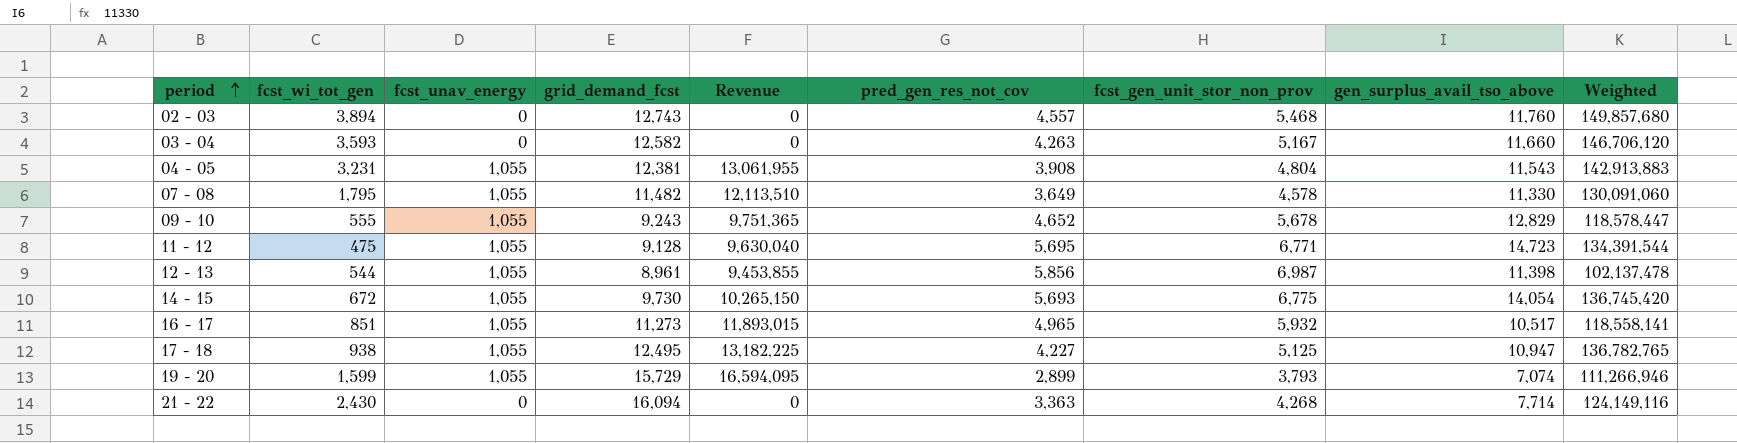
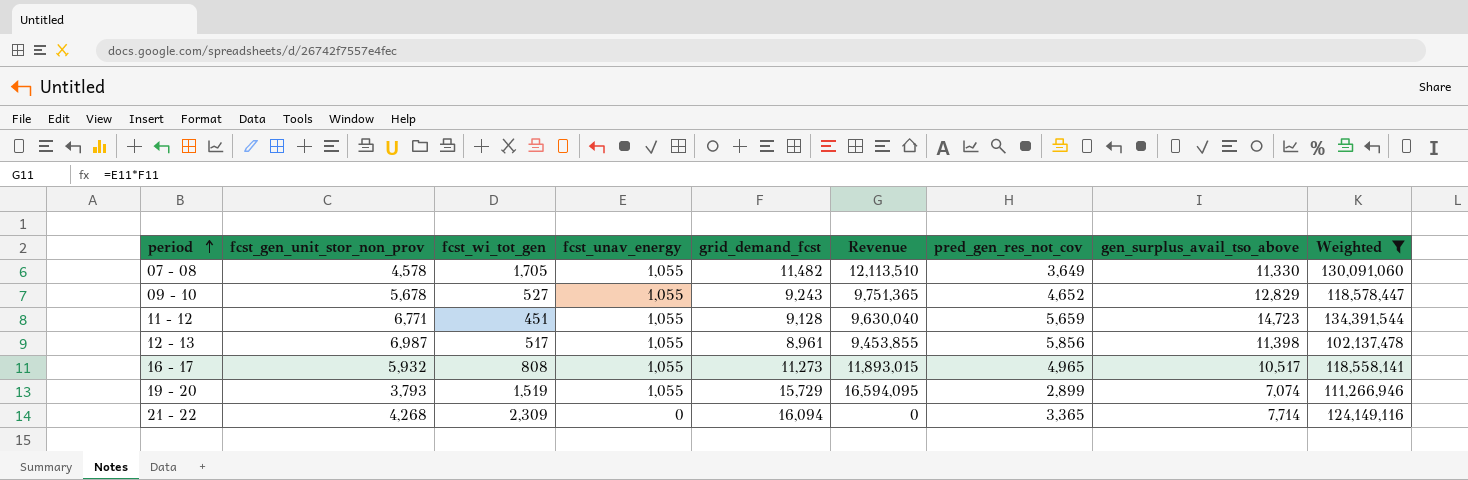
filter: none -> Weighted <= 134,391,544
column fcst_gen_unit_stor_non_prov | position: 7 -> 2
07 - 08 | fcst_wi_tot_gen: 1,795 -> 1,705
09 - 10 | fcst_wi_tot_gen: 555 -> 527
11 - 12 | fcst_wi_tot_gen: 475 -> 451
11 - 12 | pred_gen_res_not_cov: 5,695 -> 5,659
12 - 13 | fcst_wi_tot_gen: 544 -> 517
16 - 17 | fcst_wi_tot_gen: 851 -> 808
19 - 20 | fcst_wi_tot_gen: 1,599 -> 1,519
21 - 22 | fcst_wi_tot_gen: 2,430 -> 2,309
21 - 22 | pred_gen_res_not_cov: 3,363 -> 3,365

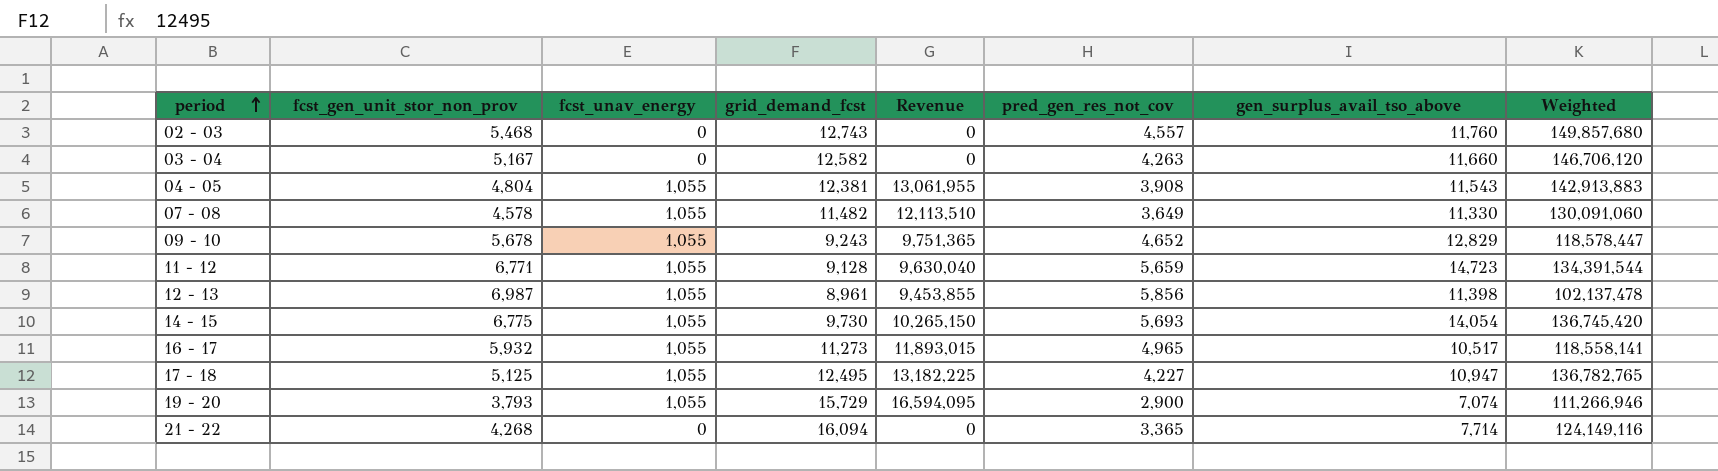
filter: Weighted <= 134,391,544 -> none
column fcst_wi_tot_gen | position: 3 -> none
19 - 20 | pred_gen_res_not_cov: 2,899 -> 2,900

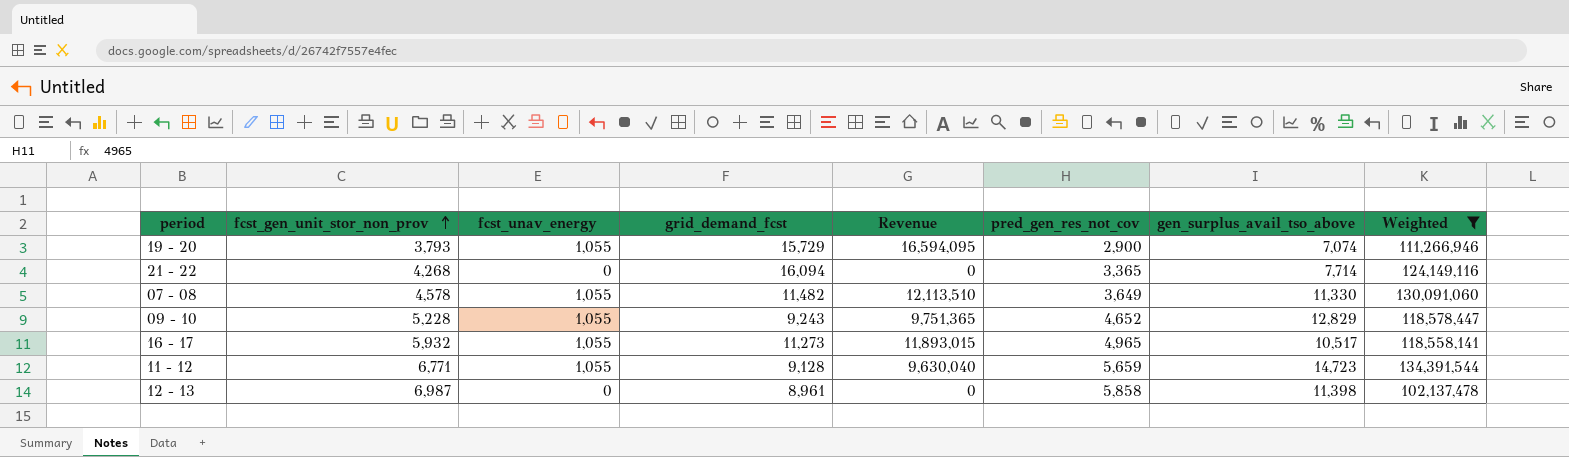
filter: none -> Weighted <= 134,391,544
row order: period ascending -> fcst_gen_unit_stor_non_prov ascending
09 - 10 | fcst_gen_unit_stor_non_prov: 5,678 -> 5,228
12 - 13 | fcst_unav_energy: 1,055 -> 0
12 - 13 | Revenue: 9,453,855 -> 0
12 - 13 | pred_gen_res_not_cov: 5,856 -> 5,858

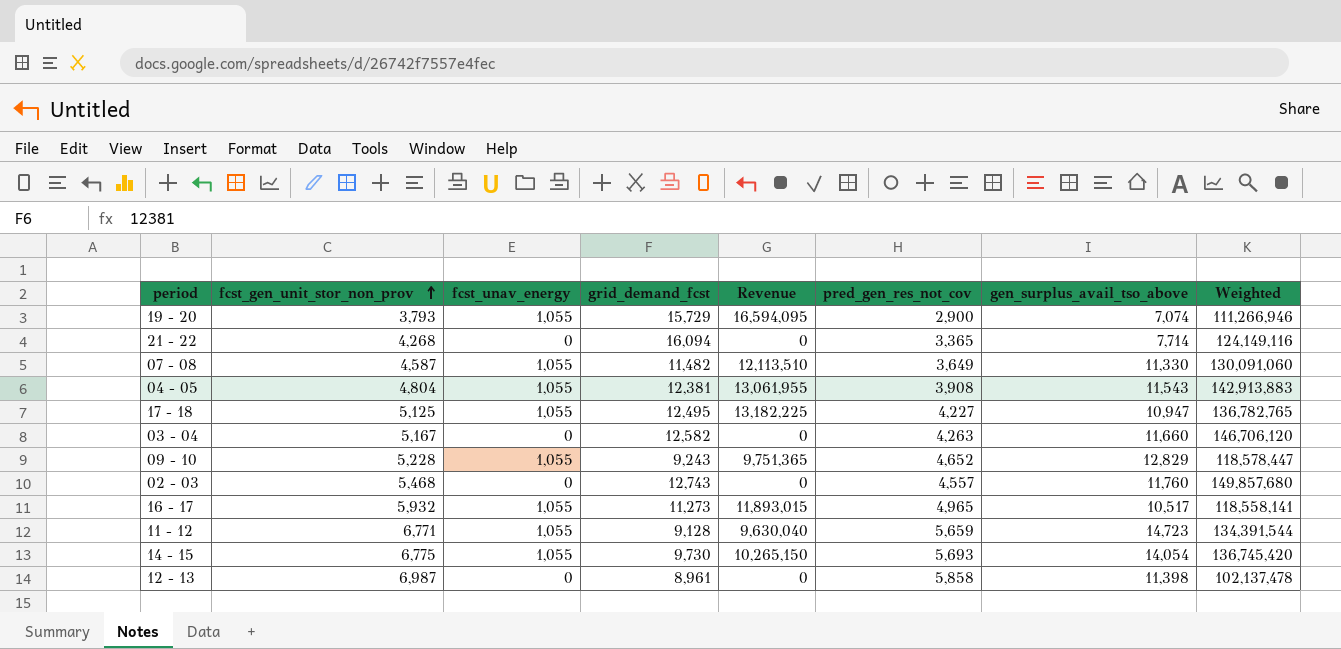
filter: Weighted <= 134,391,544 -> none
07 - 08 | fcst_gen_unit_stor_non_prov: 4,578 -> 4,587

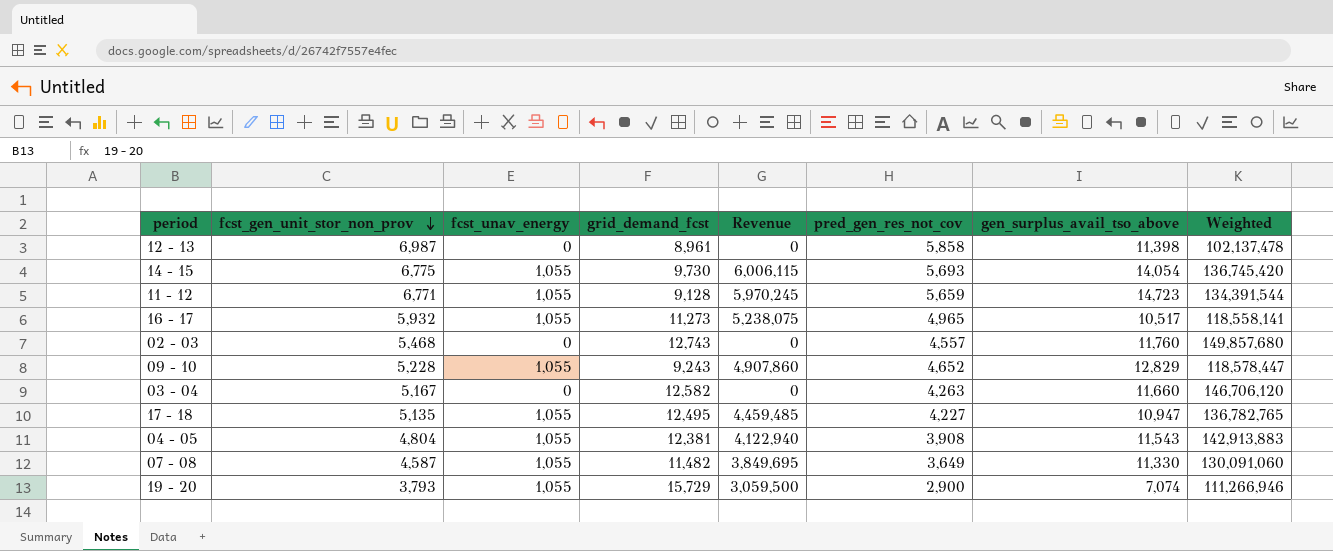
row order: fcst_gen_unit_stor_non_prov ascending -> fcst_gen_unit_stor_non_prov descending
column Revenue | formula: [fcst_unav_energy] * [grid_demand_fcst] -> [fcst_unav_energy] * [pred_gen_res_not_cov]
row 21 - 22: 4,268 | 0 | 16,094 | 0 | 3,365 | 7,714 | 124,149,116 -> none
17 - 18 | fcst_gen_unit_stor_non_prov: 5,125 -> 5,135

